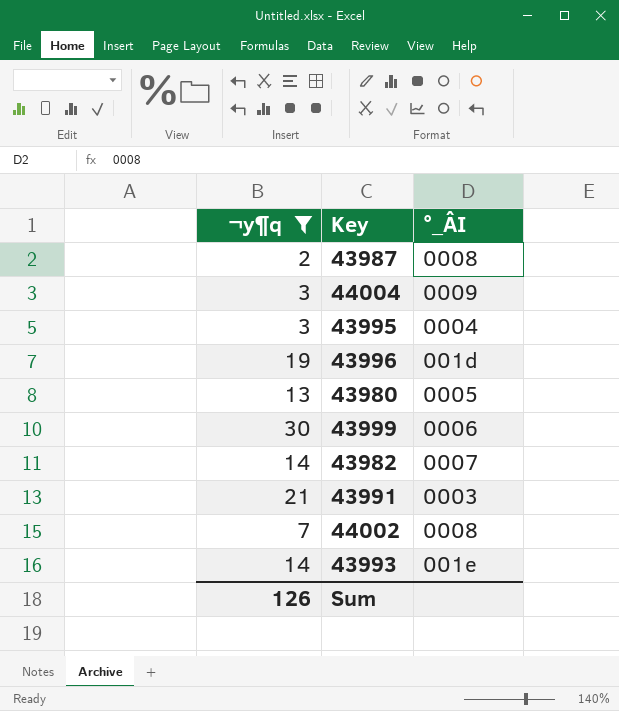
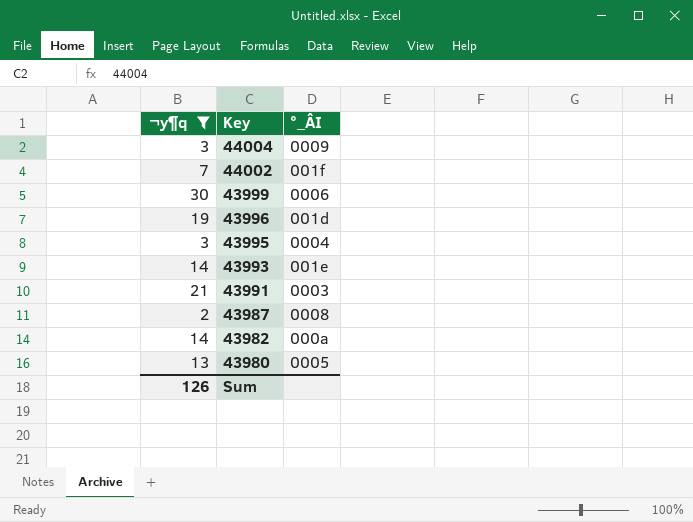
row order: none -> Key descending
44002 | °_ÂI: 0008 -> 001f
43982 | °_ÂI: 0007 -> 000a

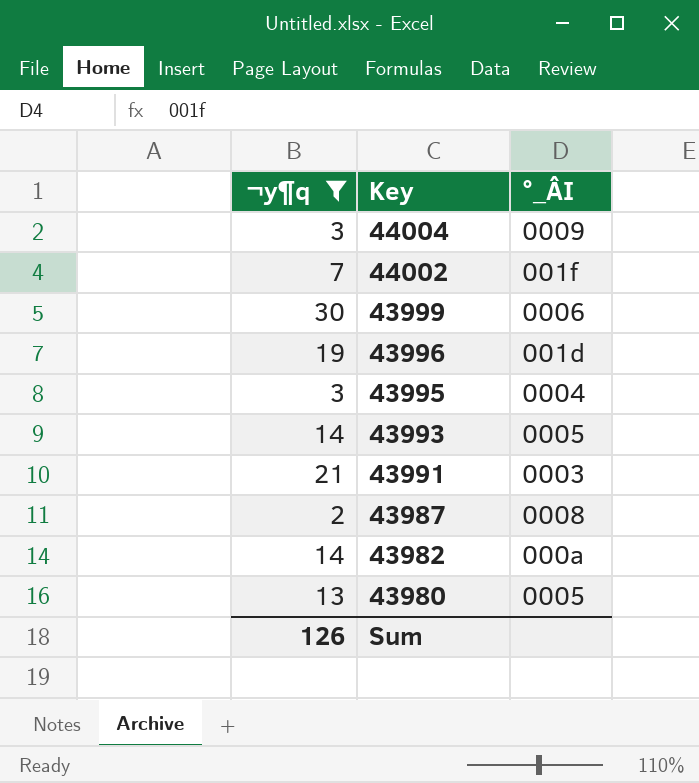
43993 | °_ÂI: 001e -> 0005

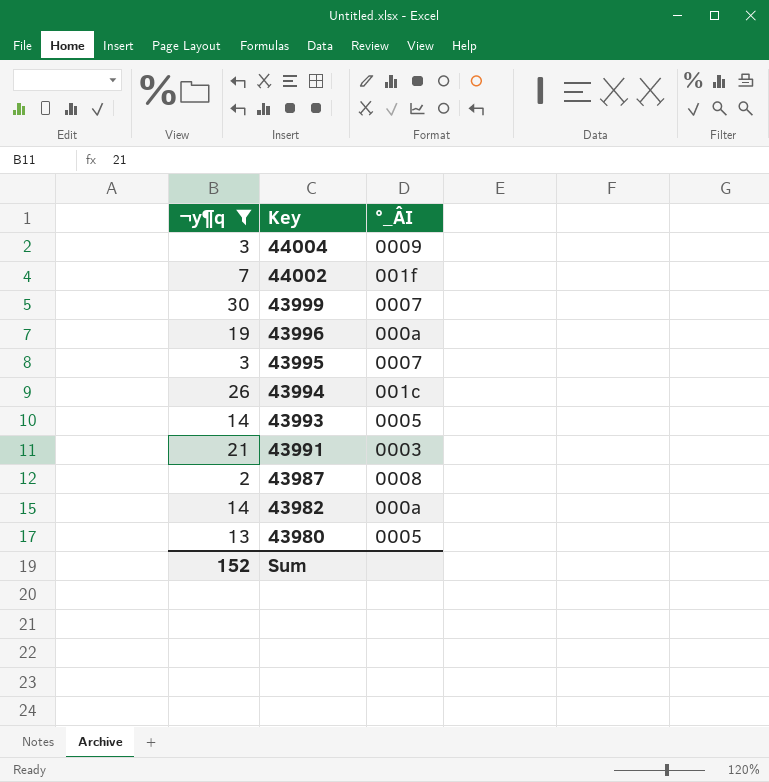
43999 | °_ÂI: 0006 -> 0007
43996 | °_ÂI: 001d -> 000a
43995 | °_ÂI: 0004 -> 0007
row 43994: none -> 26 | 001c
Sum | ¬y¶q: 126 -> 152

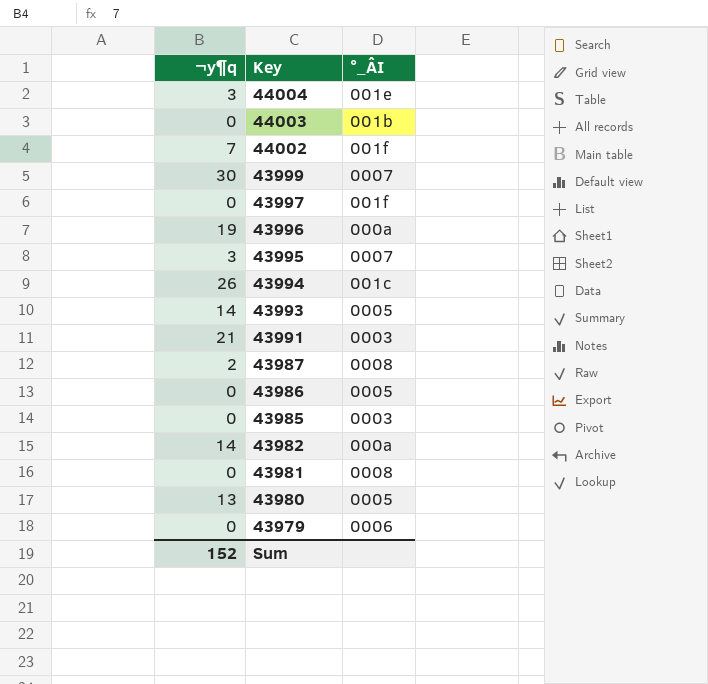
filter: ¬y¶q != 0 -> none
44004 | °_ÂI: 0009 -> 001e

